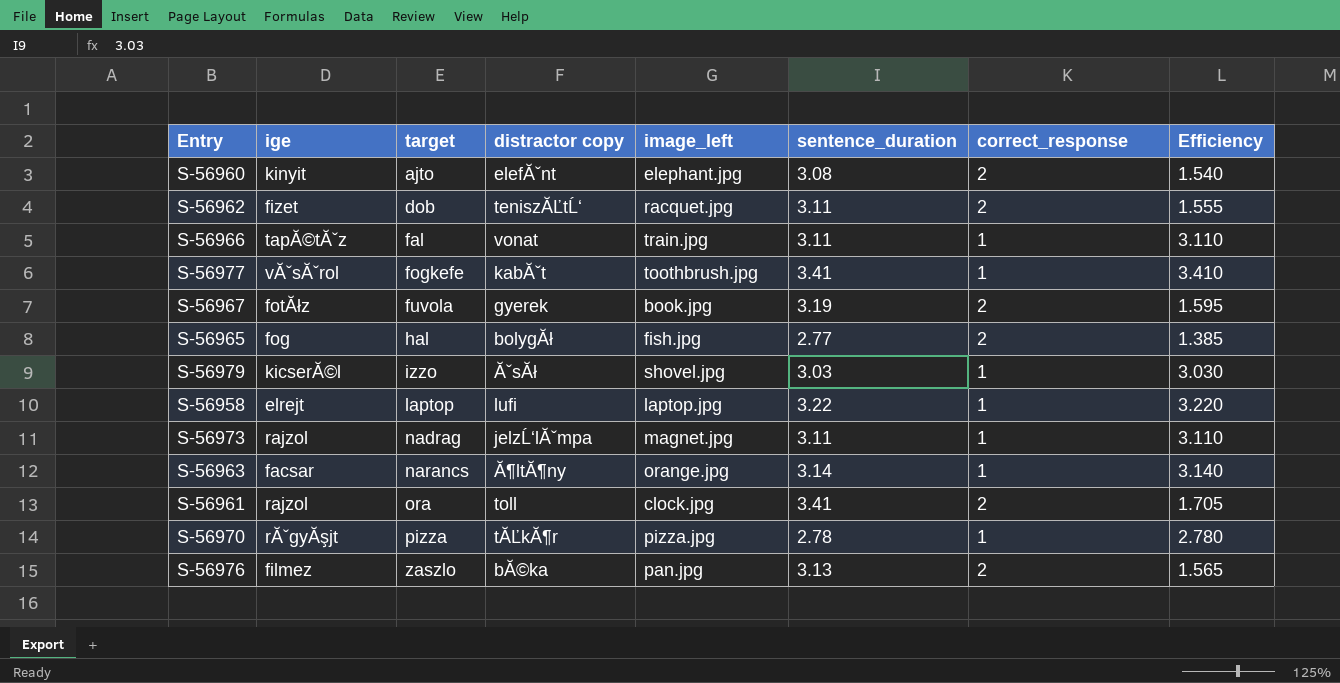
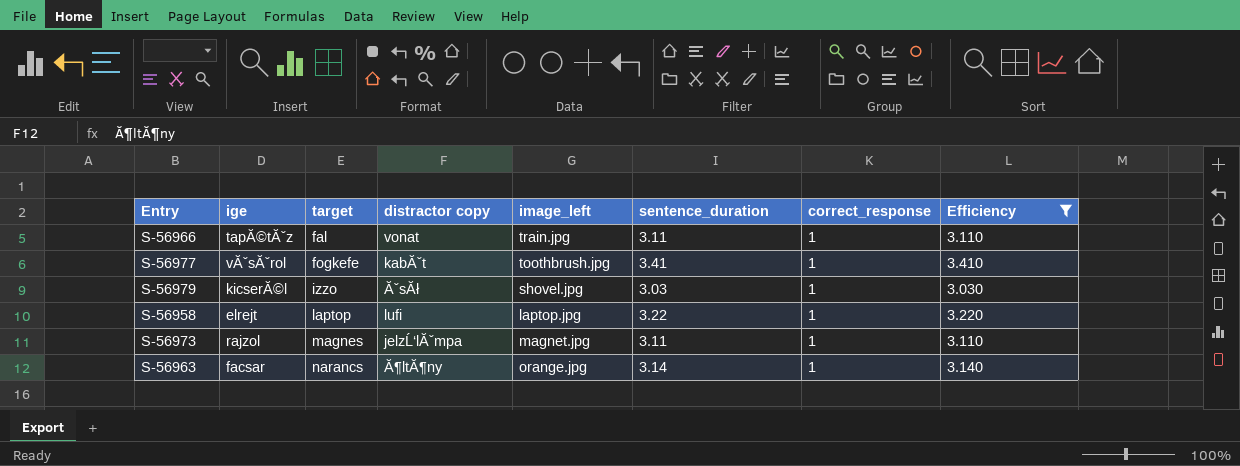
filter: none -> Efficiency >= 3.030
S-56973 | target: nadrag -> magnes

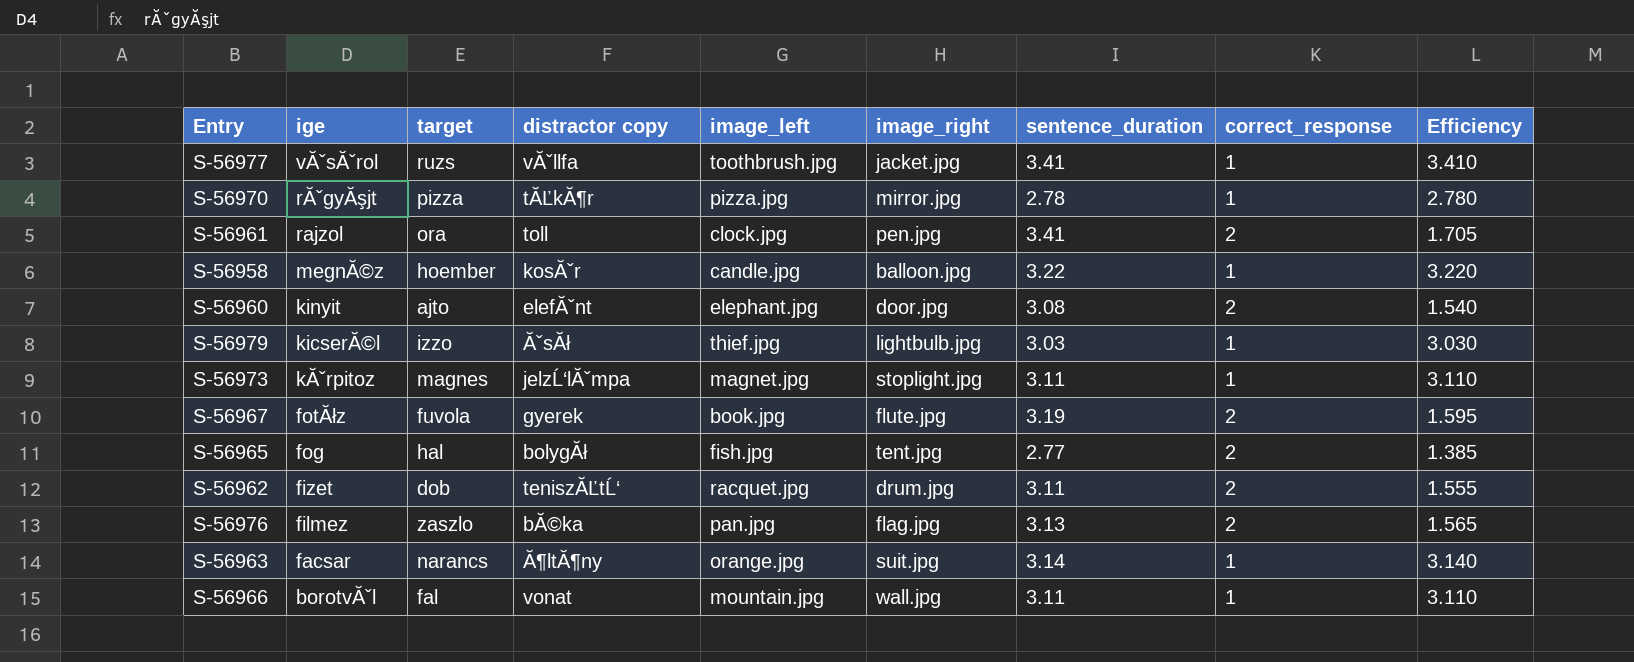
filter: Efficiency >= 3.030 -> none
row order: target ascending -> ige descending
column image_right | position: none -> 6
S-56977 | target: fogkefe -> ruzs
S-56977 | distractor copy: kabĂˇt -> vĂˇllfa
S-56958 | ige: elrejt -> megnĂ©z
S-56958 | target: laptop -> hoember
S-56958 | distractor copy: lufi -> kosĂˇr
S-56958 | image_left: laptop.jpg -> candle.jpg
S-56979 | image_left: shovel.jpg -> thief.jpg
S-56973 | ige: rajzol -> kĂˇrpitoz
S-56966 | ige: tapĂ©tĂˇz -> borotvĂˇl
S-56966 | image_left: train.jpg -> mountain.jpg

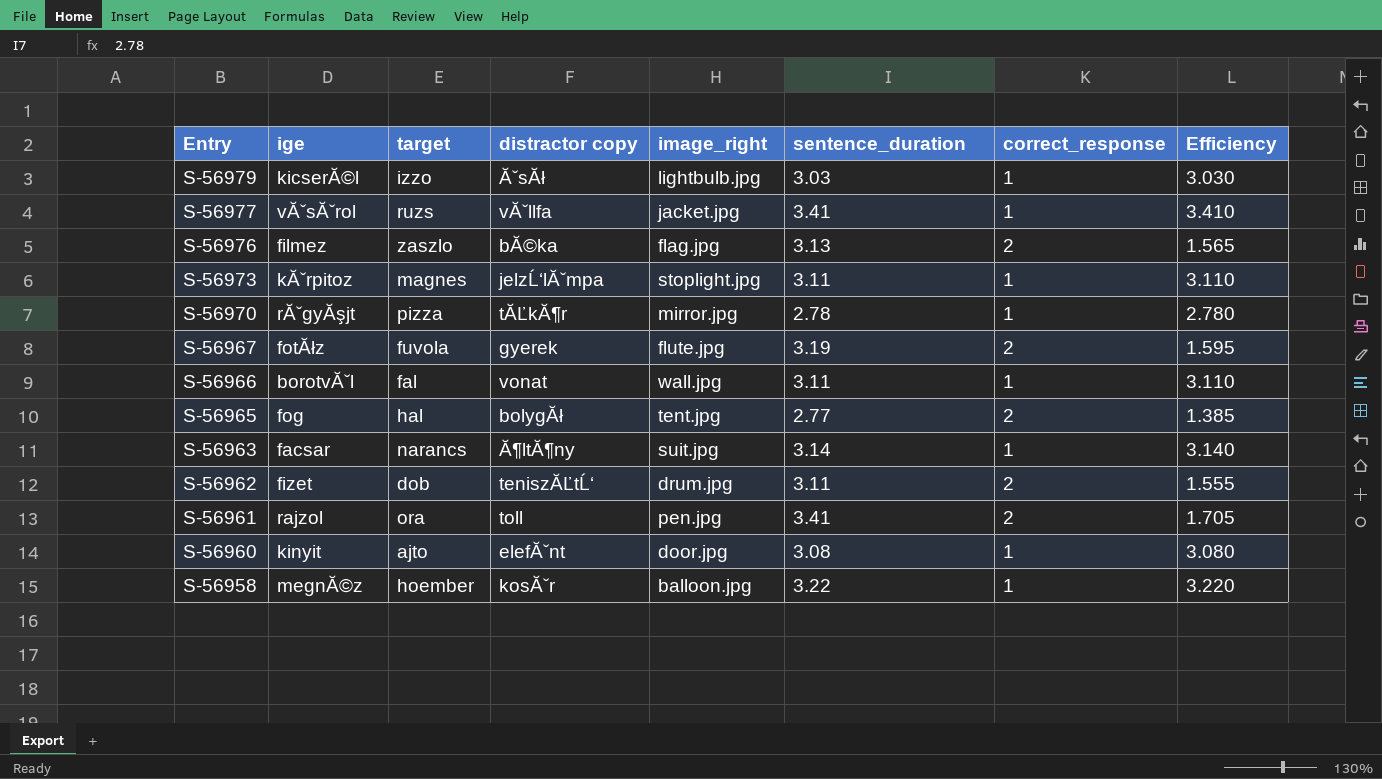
row order: ige descending -> Entry descending
column image_left | position: 5 -> none
S-56960 | correct_response: 2 -> 1
S-56960 | Efficiency: 1.540 -> 3.080

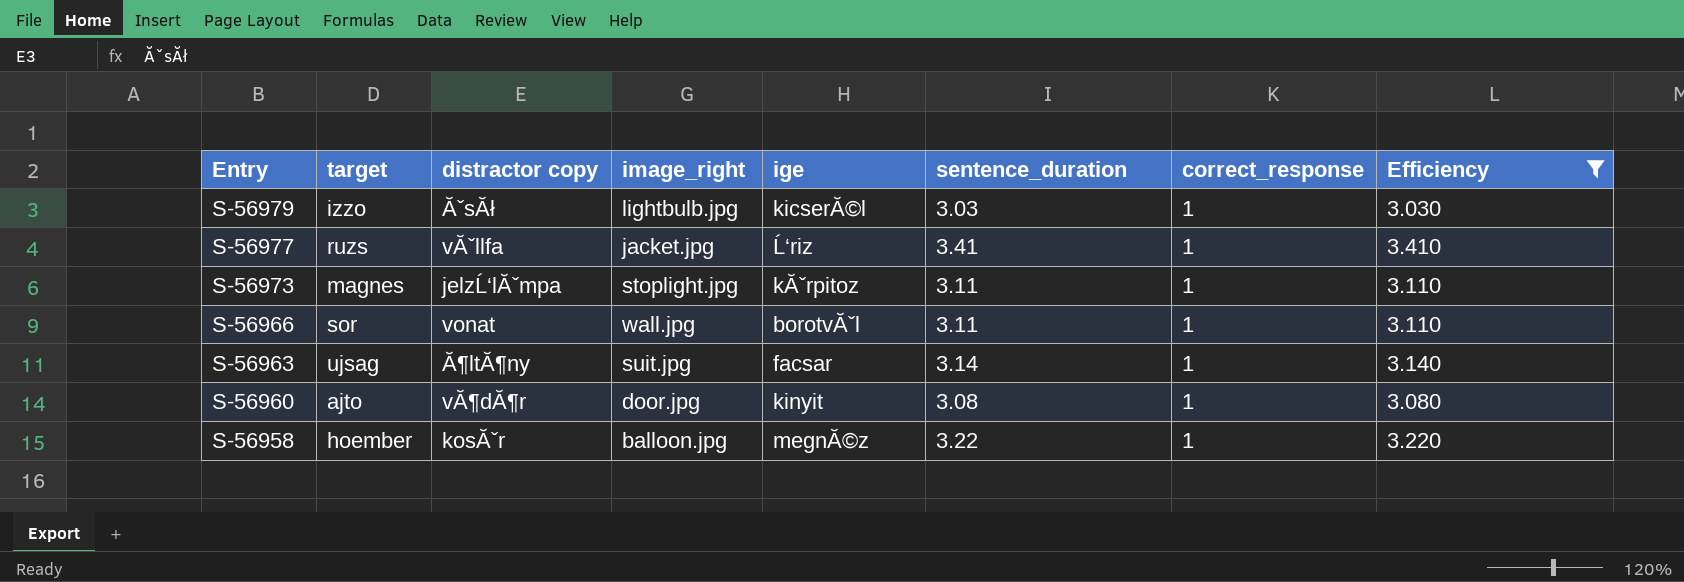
filter: none -> Efficiency >= 3.030
column ige | position: 2 -> 5
S-56977 | ige: vĂˇsĂˇrol -> Ĺ‘riz
S-56966 | target: fal -> sor
S-56963 | target: narancs -> ujsag
S-56960 | distractor copy: elefĂˇnt -> vĂ¶dĂ¶r

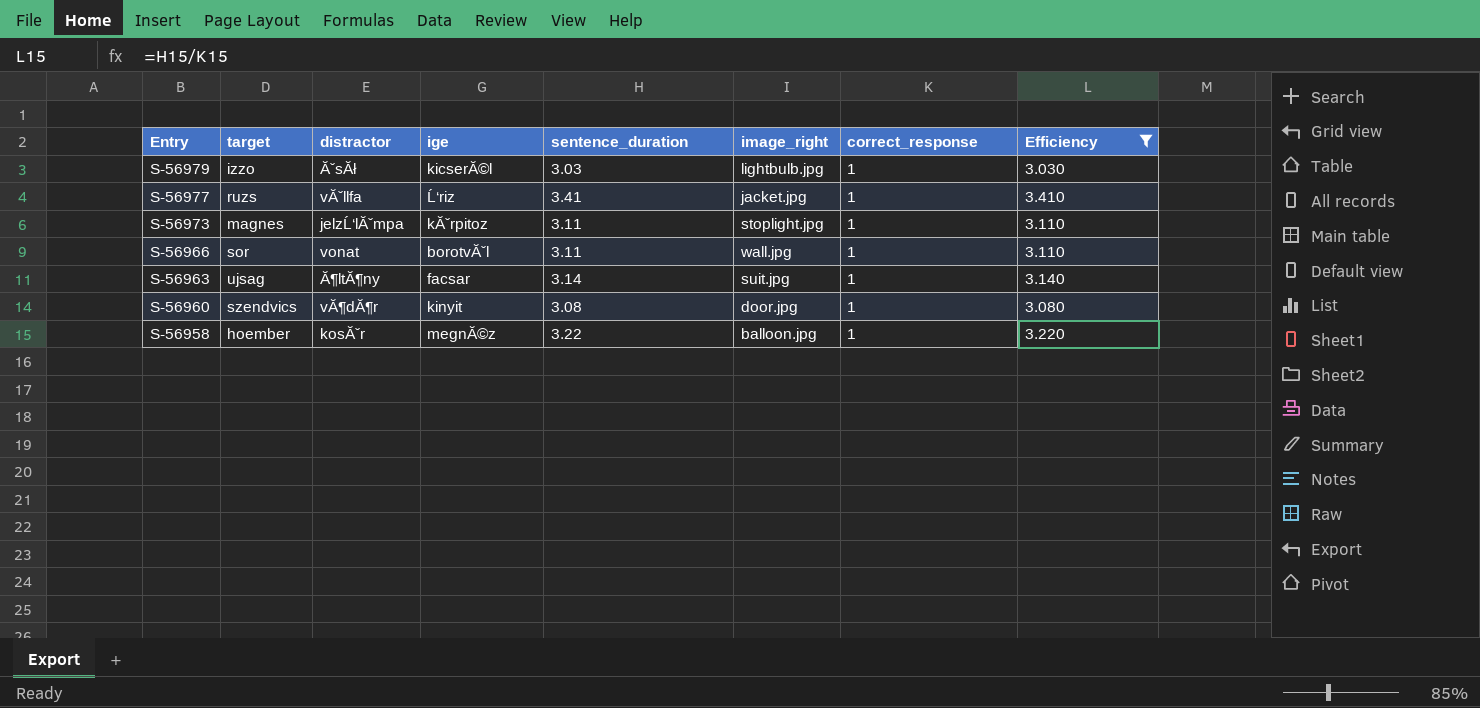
column name: distractor copy -> distractor
column image_right | position: 4 -> 6
S-56960 | target: ajto -> szendvics

